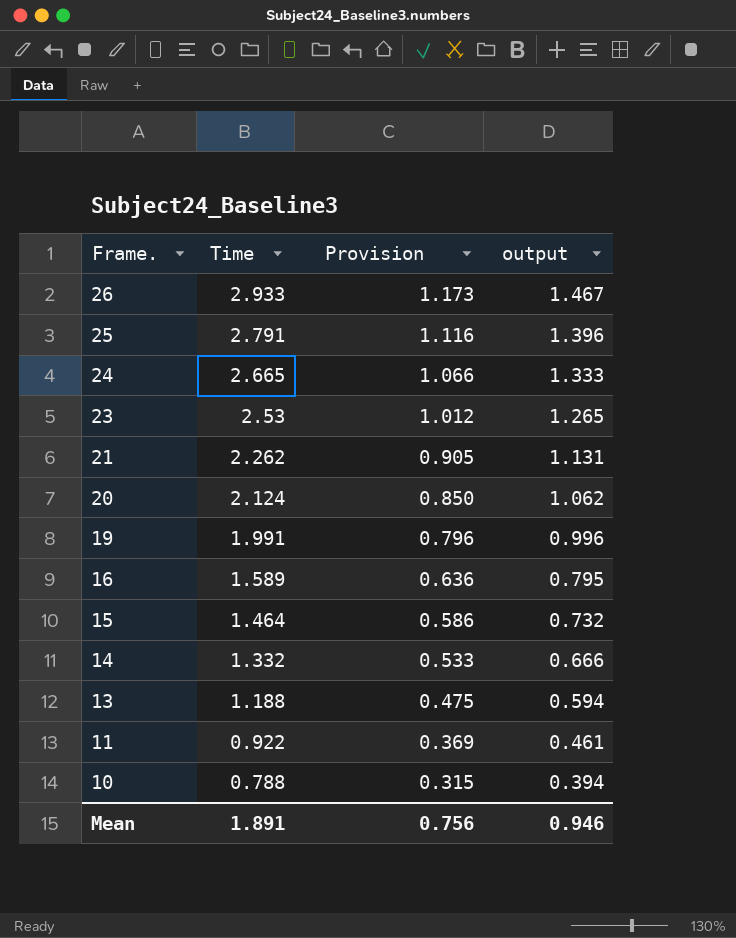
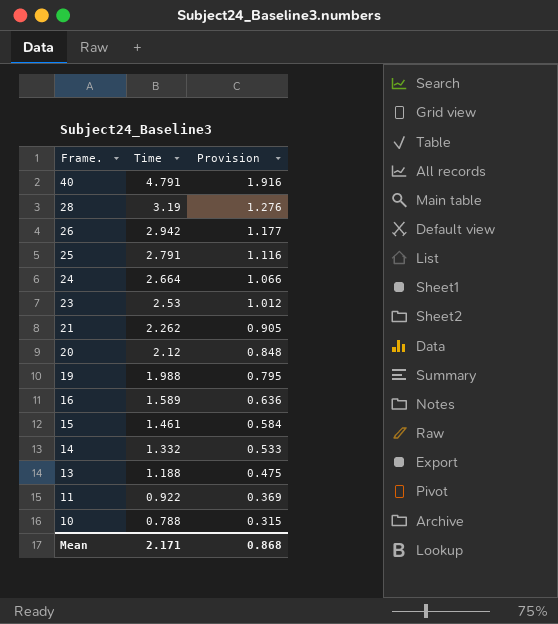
column output | formula: [Time] * 0.5 -> none
row 40: none -> 4.791 | 1.916
row 28: none -> 3.19 | 1.276
26 | Time: 2.933 -> 2.942
26 | Provision: 1.173 -> 1.177
24 | Time: 2.665 -> 2.664
20 | Time: 2.124 -> 2.12
20 | Provision: 0.850 -> 0.848
19 | Time: 1.991 -> 1.988
19 | Provision: 0.796 -> 0.795
15 | Time: 1.464 -> 1.461
15 | Provision: 0.586 -> 0.584
Mean | Time: 1.891 -> 2.171
Mean | Provision: 0.756 -> 0.868

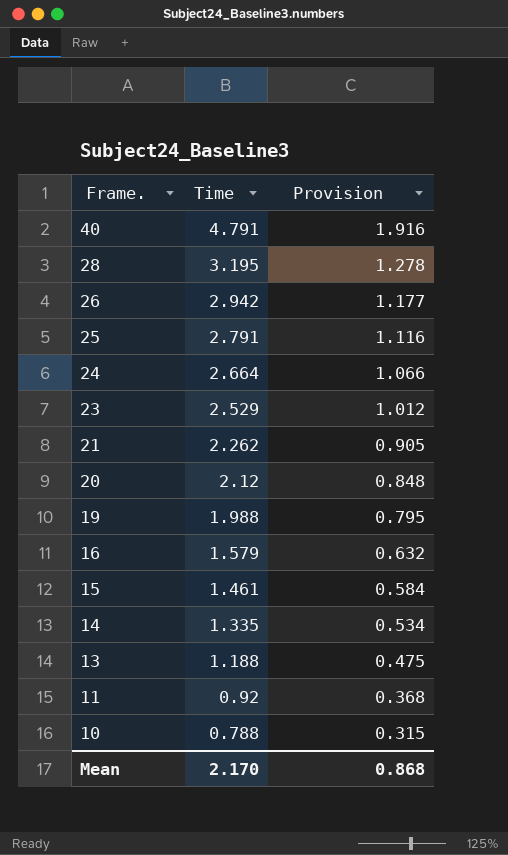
28 | Time: 3.19 -> 3.195
28 | Provision: 1.276 -> 1.278
23 | Time: 2.53 -> 2.529
16 | Time: 1.589 -> 1.579
16 | Provision: 0.636 -> 0.632
14 | Time: 1.332 -> 1.335
14 | Provision: 0.533 -> 0.534
11 | Time: 0.922 -> 0.92
11 | Provision: 0.369 -> 0.368
Mean | Time: 2.171 -> 2.170

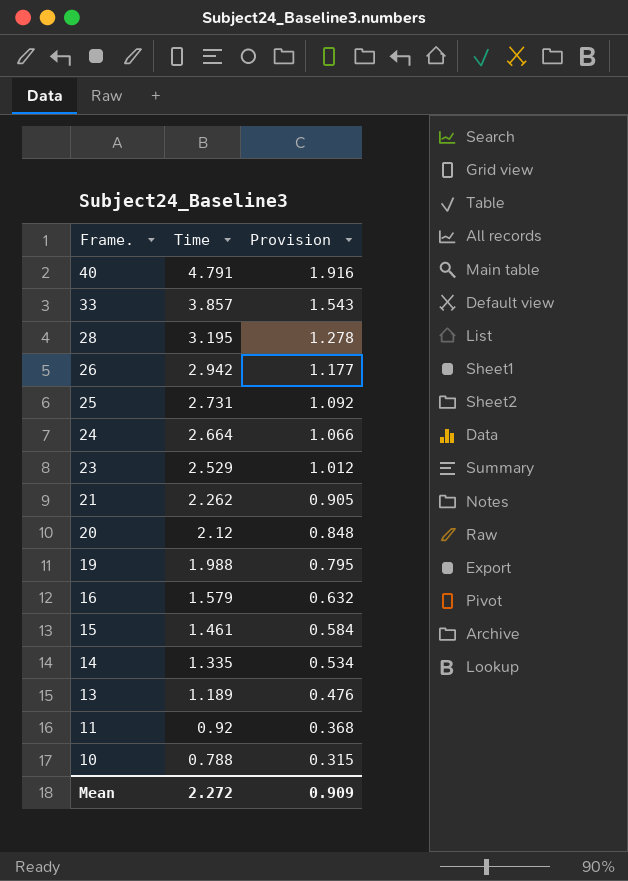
row 33: none -> 3.857 | 1.543
25 | Time: 2.791 -> 2.731
25 | Provision: 1.116 -> 1.092
13 | Time: 1.188 -> 1.189
13 | Provision: 0.475 -> 0.476
Mean | Time: 2.170 -> 2.272
Mean | Provision: 0.868 -> 0.909

